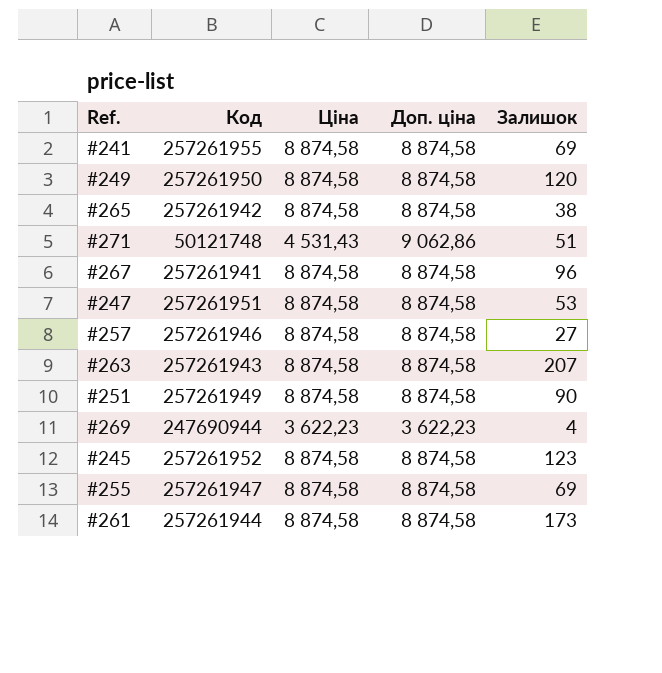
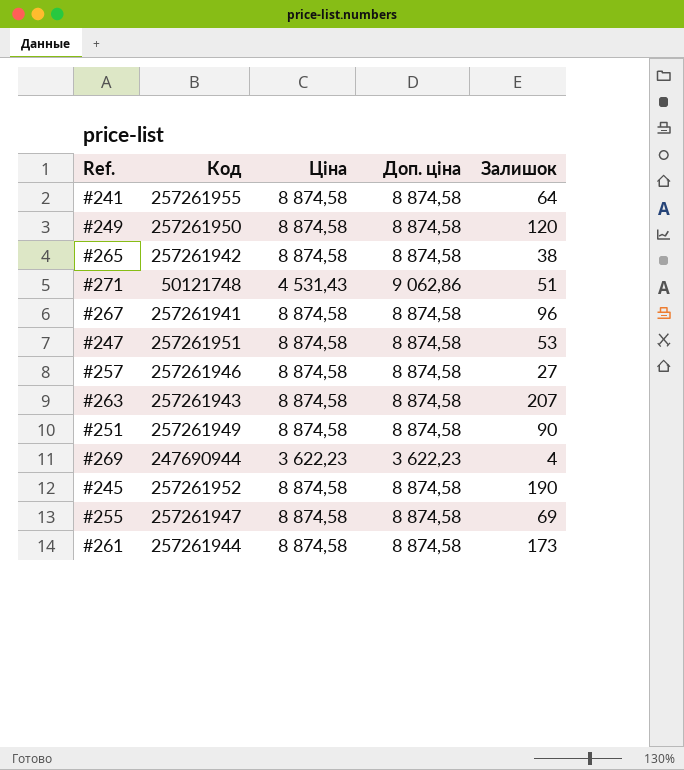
#241 | Залишок: 69 -> 64
#245 | Залишок: 123 -> 190

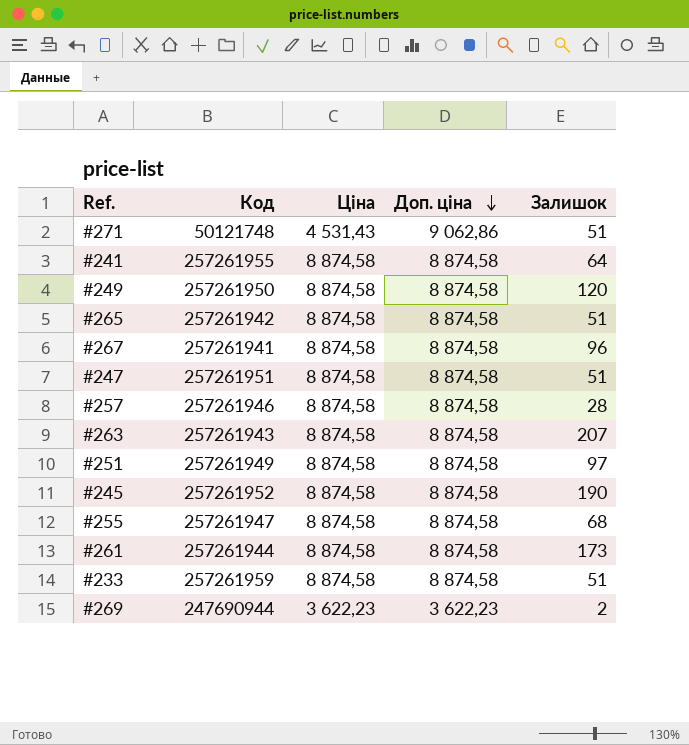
row order: none -> Доп. ціна descending
#265 | Залишок: 38 -> 51
#247 | Залишок: 53 -> 51
#257 | Залишок: 27 -> 28
#251 | Залишок: 90 -> 97
#255 | Залишок: 69 -> 68
row #233: none -> 257261959 | 8 874,58 | 8 874,58 | 51
#269 | Залишок: 4 -> 2

